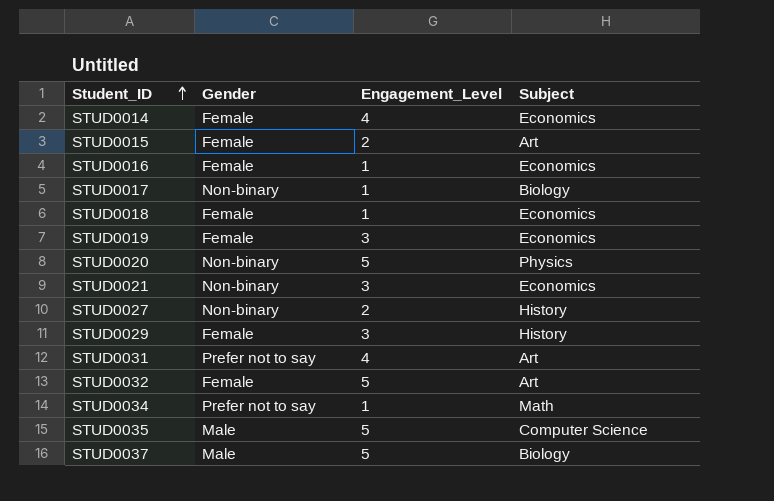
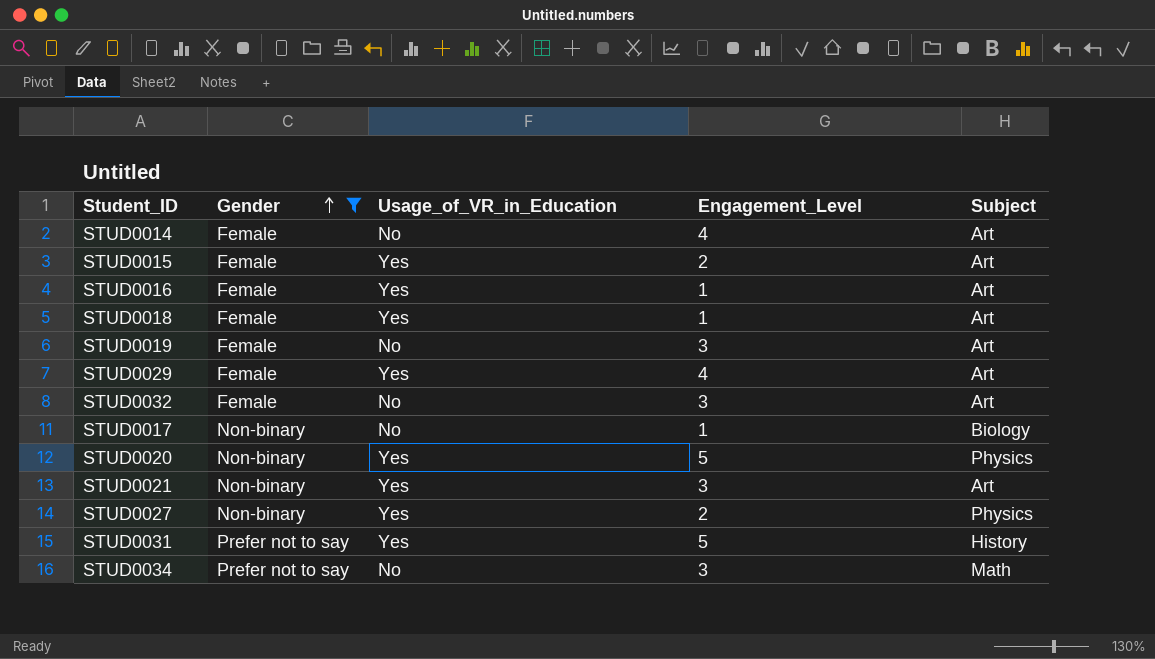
filter: none -> Gender != Male
row order: Student_ID ascending -> Gender ascending
column Usage_of_VR_in_Education | position: none -> 3
STUD0014 | Subject: Economics -> Art
STUD0016 | Subject: Economics -> Art
STUD0018 | Subject: Economics -> Art
STUD0019 | Subject: Economics -> Art
STUD0029 | Engagement_Level: 3 -> 4
STUD0029 | Subject: History -> Art
STUD0032 | Engagement_Level: 5 -> 3
STUD0021 | Subject: Economics -> Art
STUD0027 | Subject: History -> Physics
STUD0031 | Engagement_Level: 4 -> 5
STUD0031 | Subject: Art -> History
STUD0034 | Engagement_Level: 1 -> 3

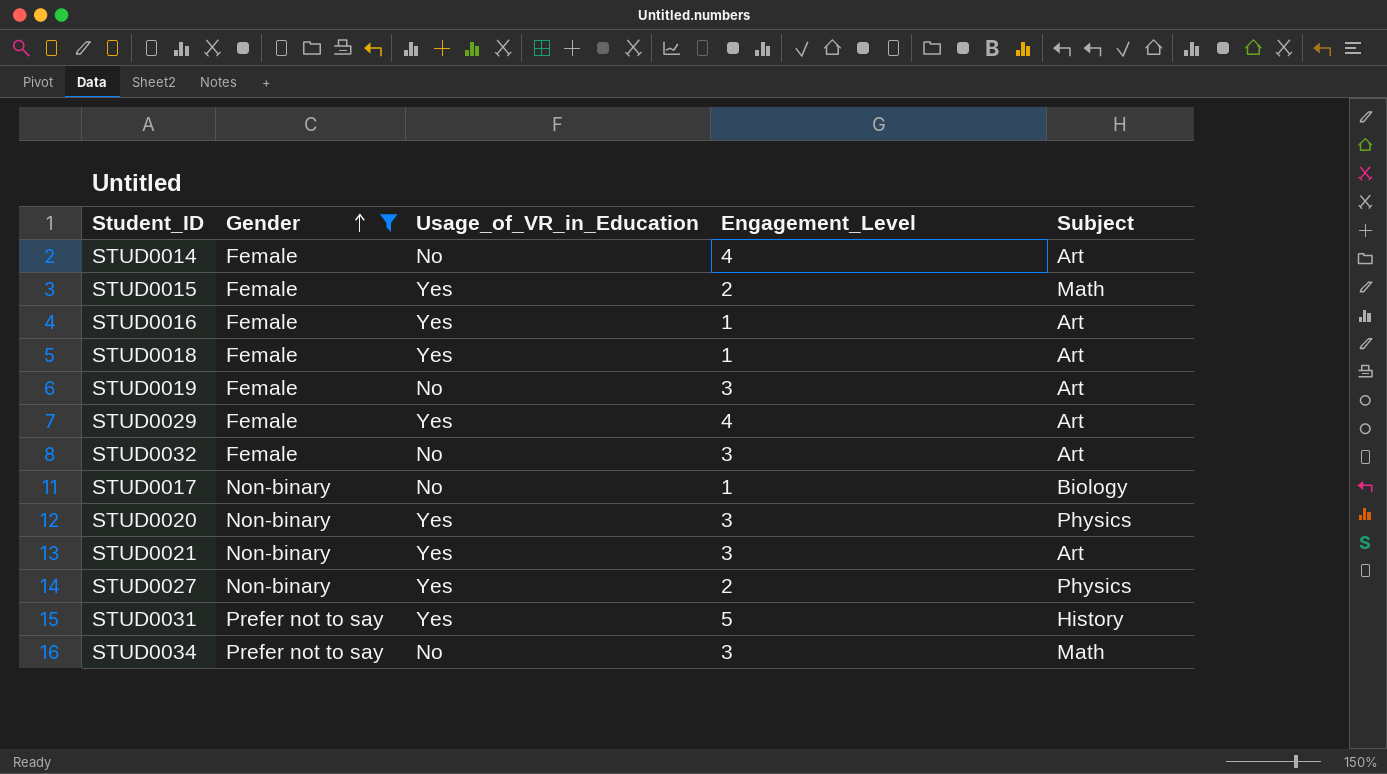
STUD0015 | Subject: Art -> Math
STUD0020 | Engagement_Level: 5 -> 3

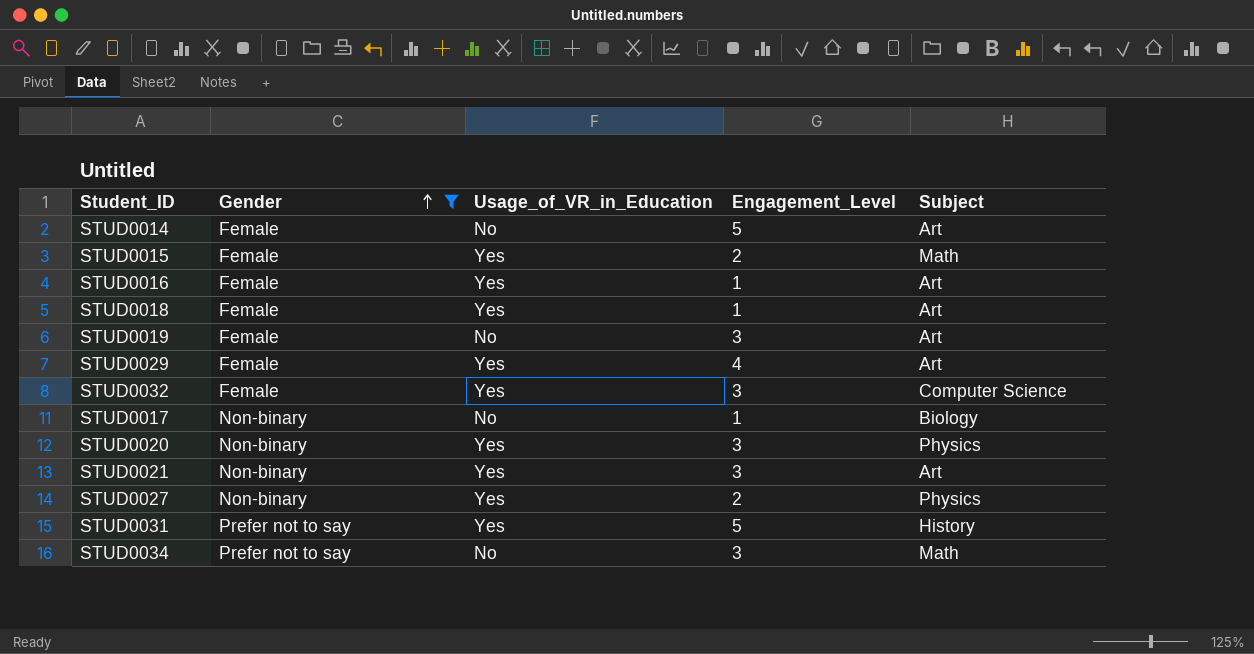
STUD0014 | Engagement_Level: 4 -> 5
STUD0032 | Usage_of_VR_in_Education: No -> Yes
STUD0032 | Subject: Art -> Computer Science

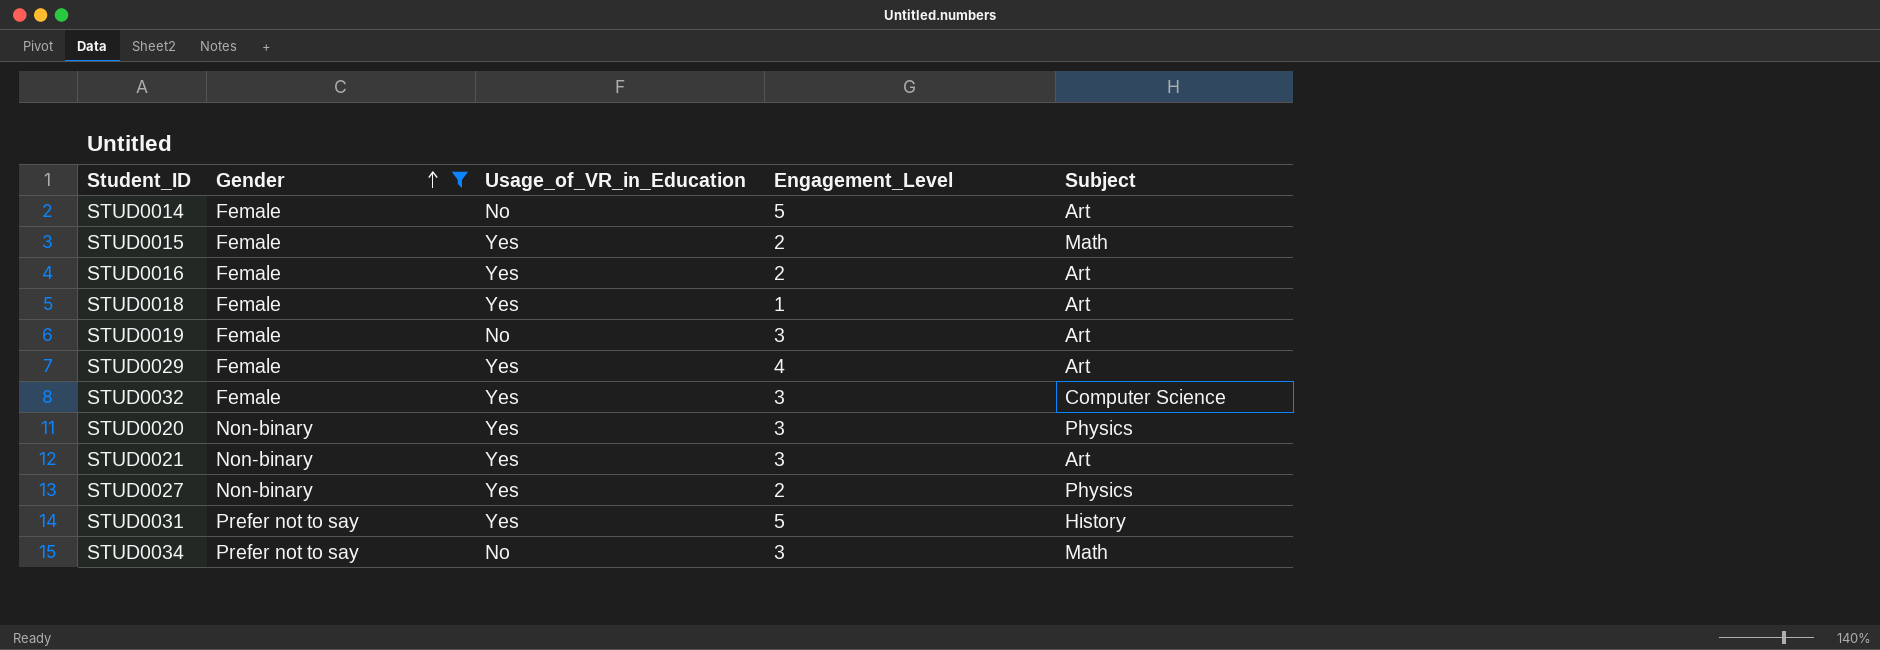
row STUD0017: Non-binary | No | 1 | Biology -> none
STUD0016 | Engagement_Level: 1 -> 2

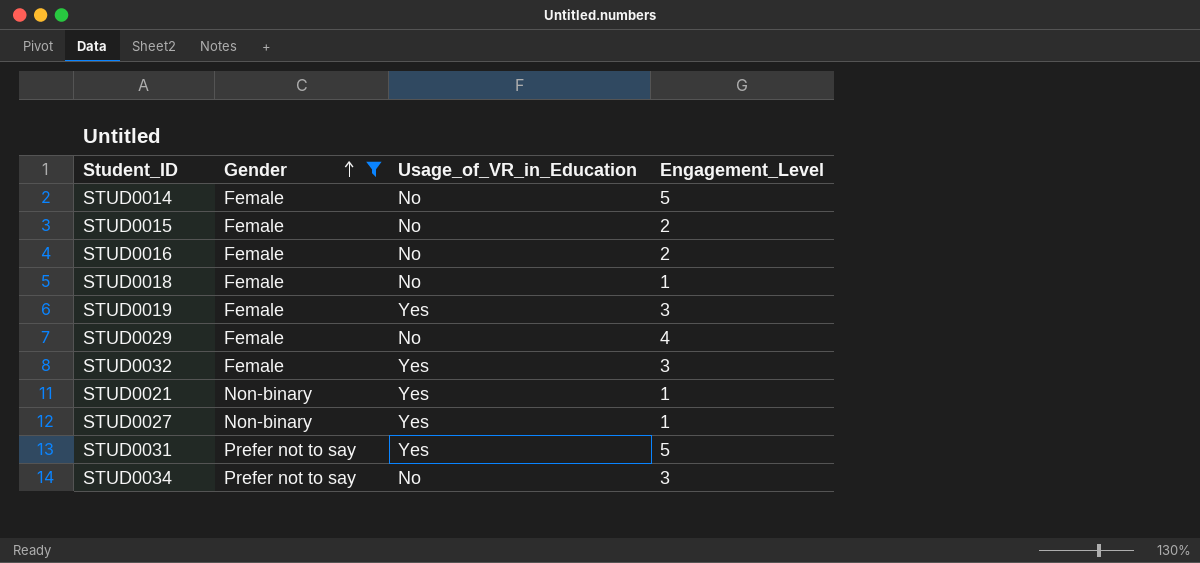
column Subject | position: 5 -> none
row STUD0020: Non-binary | Yes | 3 | Physics -> none
STUD0015 | Usage_of_VR_in_Education: Yes -> No
STUD0016 | Usage_of_VR_in_Education: Yes -> No
STUD0018 | Usage_of_VR_in_Education: Yes -> No
STUD0019 | Usage_of_VR_in_Education: No -> Yes
STUD0029 | Usage_of_VR_in_Education: Yes -> No
STUD0021 | Engagement_Level: 3 -> 1
STUD0027 | Engagement_Level: 2 -> 1

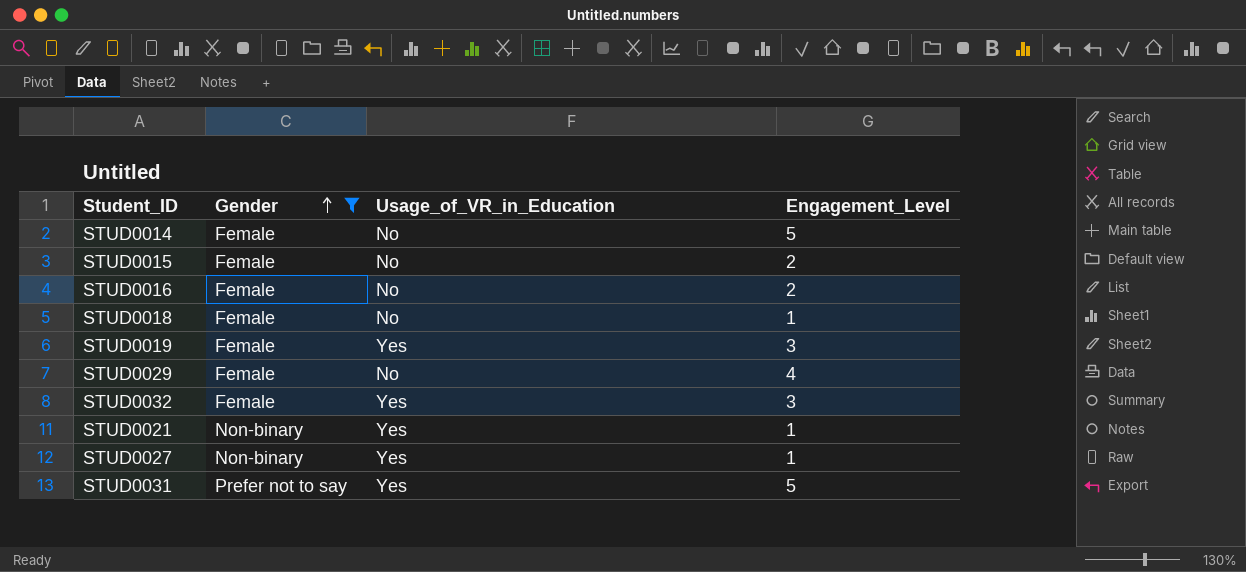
row STUD0034: Prefer not to say | No | 3 -> none

